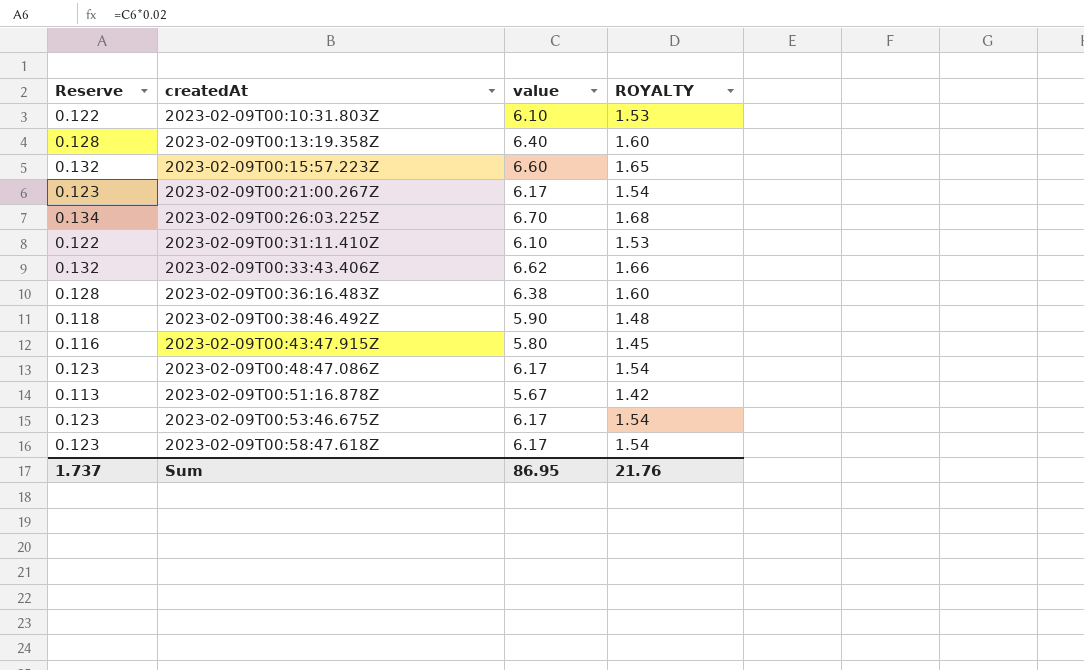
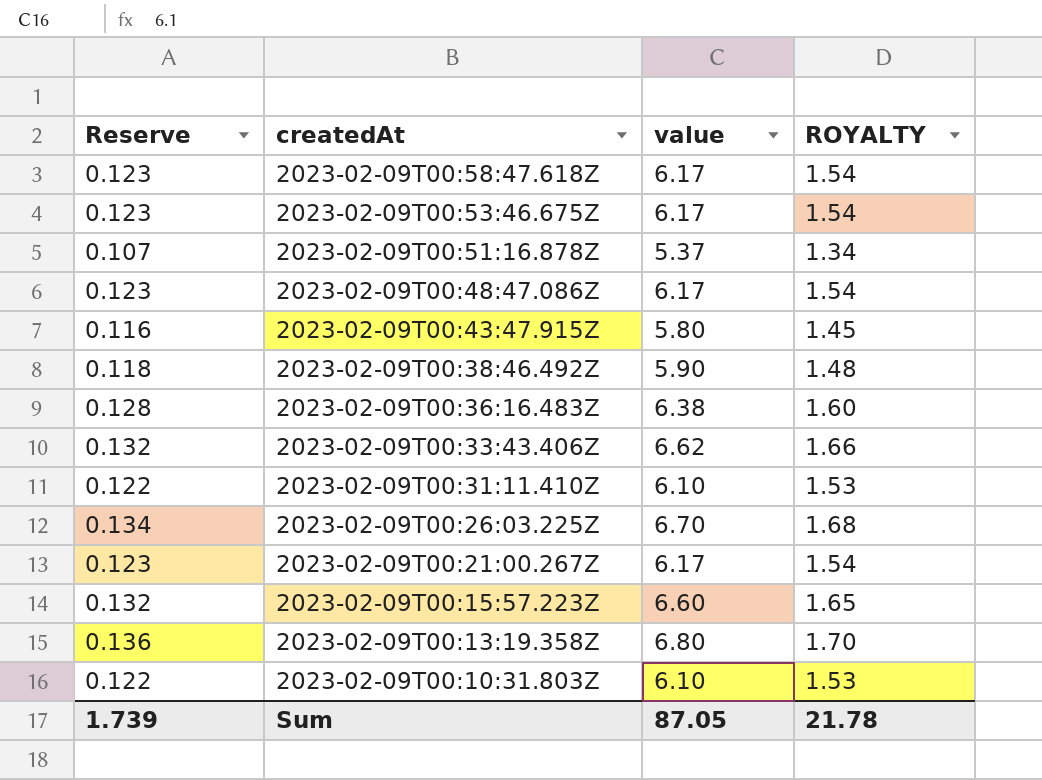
row order: createdAt ascending -> createdAt descending
2023-02-09T00:51:16.878Z | Reserve: 0.113 -> 0.107
2023-02-09T00:51:16.878Z | value: 5.67 -> 5.37
2023-02-09T00:51:16.878Z | ROYALTY: 1.42 -> 1.34
2023-02-09T00:13:19.358Z | Reserve: 0.128 -> 0.136
2023-02-09T00:13:19.358Z | value: 6.40 -> 6.80
2023-02-09T00:13:19.358Z | ROYALTY: 1.60 -> 1.70
Sum | Reserve: 1.737 -> 1.739
Sum | value: 86.95 -> 87.05
Sum | ROYALTY: 21.76 -> 21.78

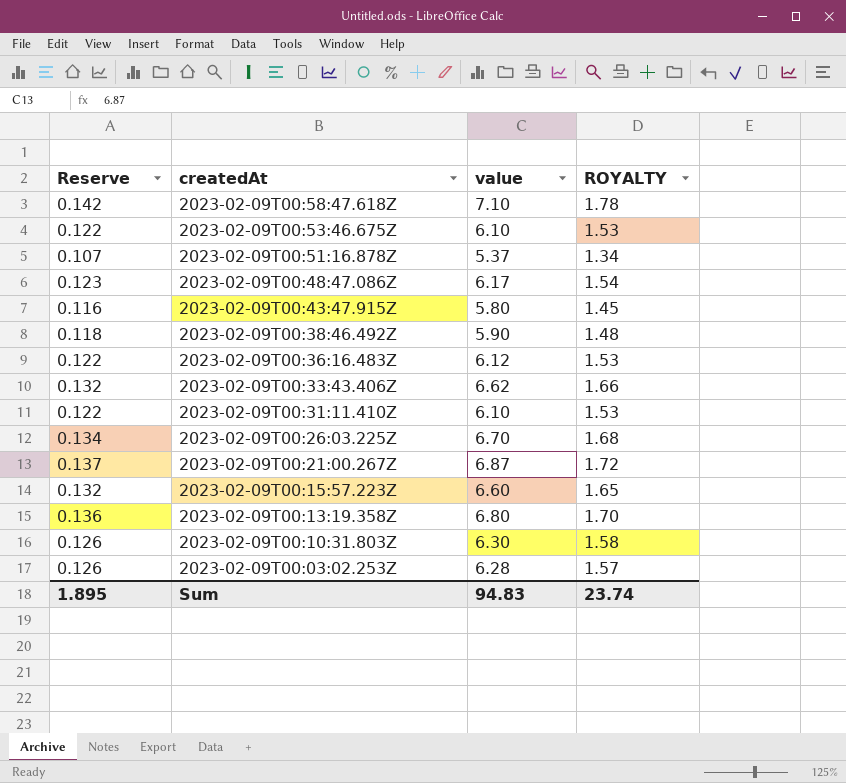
2023-02-09T00:58:47.618Z | Reserve: 0.123 -> 0.142
2023-02-09T00:58:47.618Z | value: 6.17 -> 7.10
2023-02-09T00:58:47.618Z | ROYALTY: 1.54 -> 1.78
2023-02-09T00:53:46.675Z | Reserve: 0.123 -> 0.122
2023-02-09T00:53:46.675Z | value: 6.17 -> 6.10
2023-02-09T00:53:46.675Z | ROYALTY: 1.54 -> 1.53
2023-02-09T00:36:16.483Z | Reserve: 0.128 -> 0.122
2023-02-09T00:36:16.483Z | value: 6.38 -> 6.12
2023-02-09T00:36:16.483Z | ROYALTY: 1.60 -> 1.53
2023-02-09T00:21:00.267Z | Reserve: 0.123 -> 0.137
2023-02-09T00:21:00.267Z | value: 6.17 -> 6.87
2023-02-09T00:21:00.267Z | ROYALTY: 1.54 -> 1.72
2023-02-09T00:10:31.803Z | Reserve: 0.122 -> 0.126
2023-02-09T00:10:31.803Z | value: 6.10 -> 6.30
2023-02-09T00:10:31.803Z | ROYALTY: 1.53 -> 1.58
row 2023-02-09T00:03:02.253Z: none -> 0.126 | 6.28 | 1.57
Sum | Reserve: 1.739 -> 1.895
Sum | value: 87.05 -> 94.83
Sum | ROYALTY: 21.78 -> 23.74

